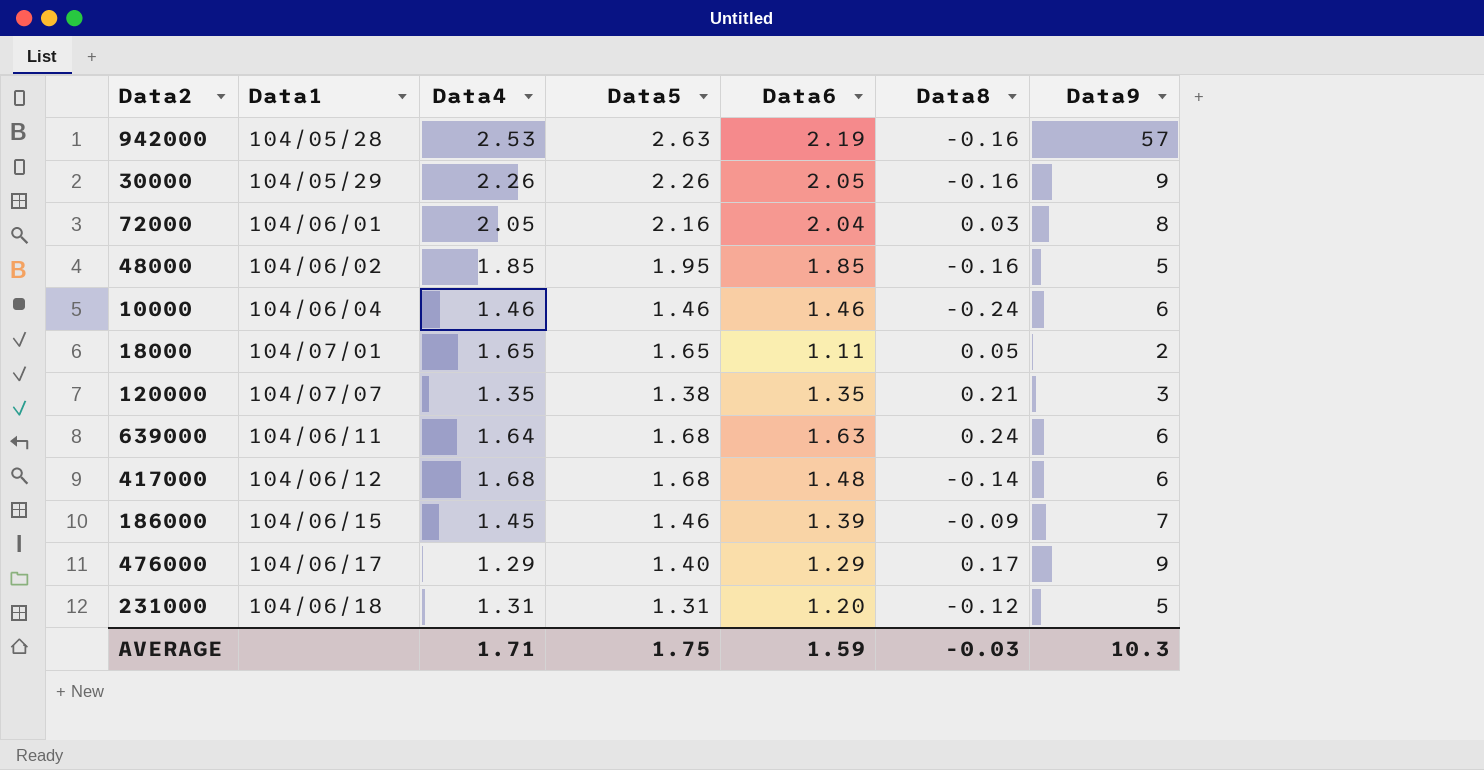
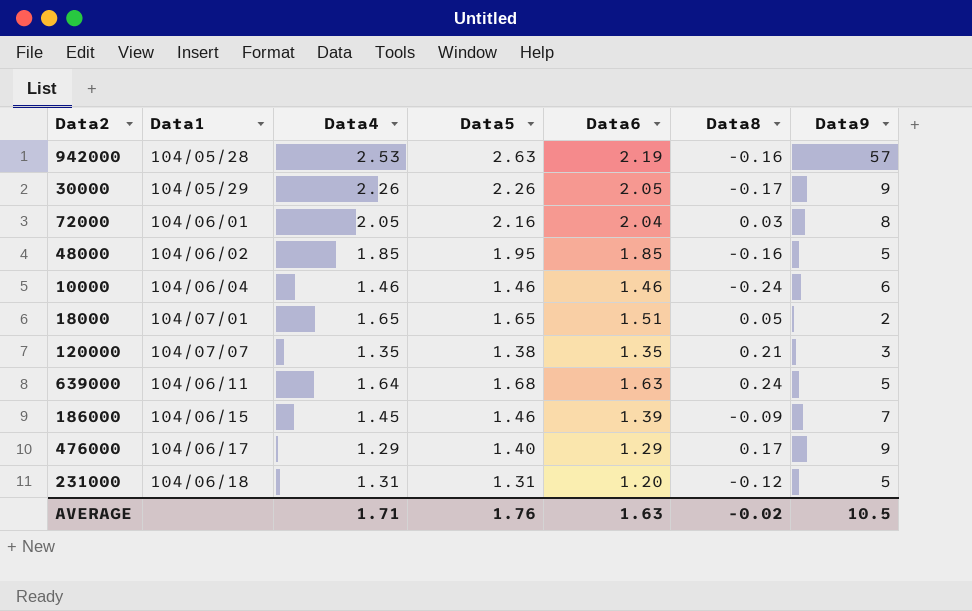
row 417000: 104/06/12 | 1.68 | 1.68 | 1.48 | -0.14 | 6 -> none
30000 | Data8: -0.16 -> -0.17
18000 | Data6: 1.11 -> 1.51
639000 | Data9: 6 -> 5
AVERAGE | Data5: 1.75 -> 1.76
AVERAGE | Data6: 1.59 -> 1.63
AVERAGE | Data8: -0.03 -> -0.02
AVERAGE | Data9: 10.3 -> 10.5

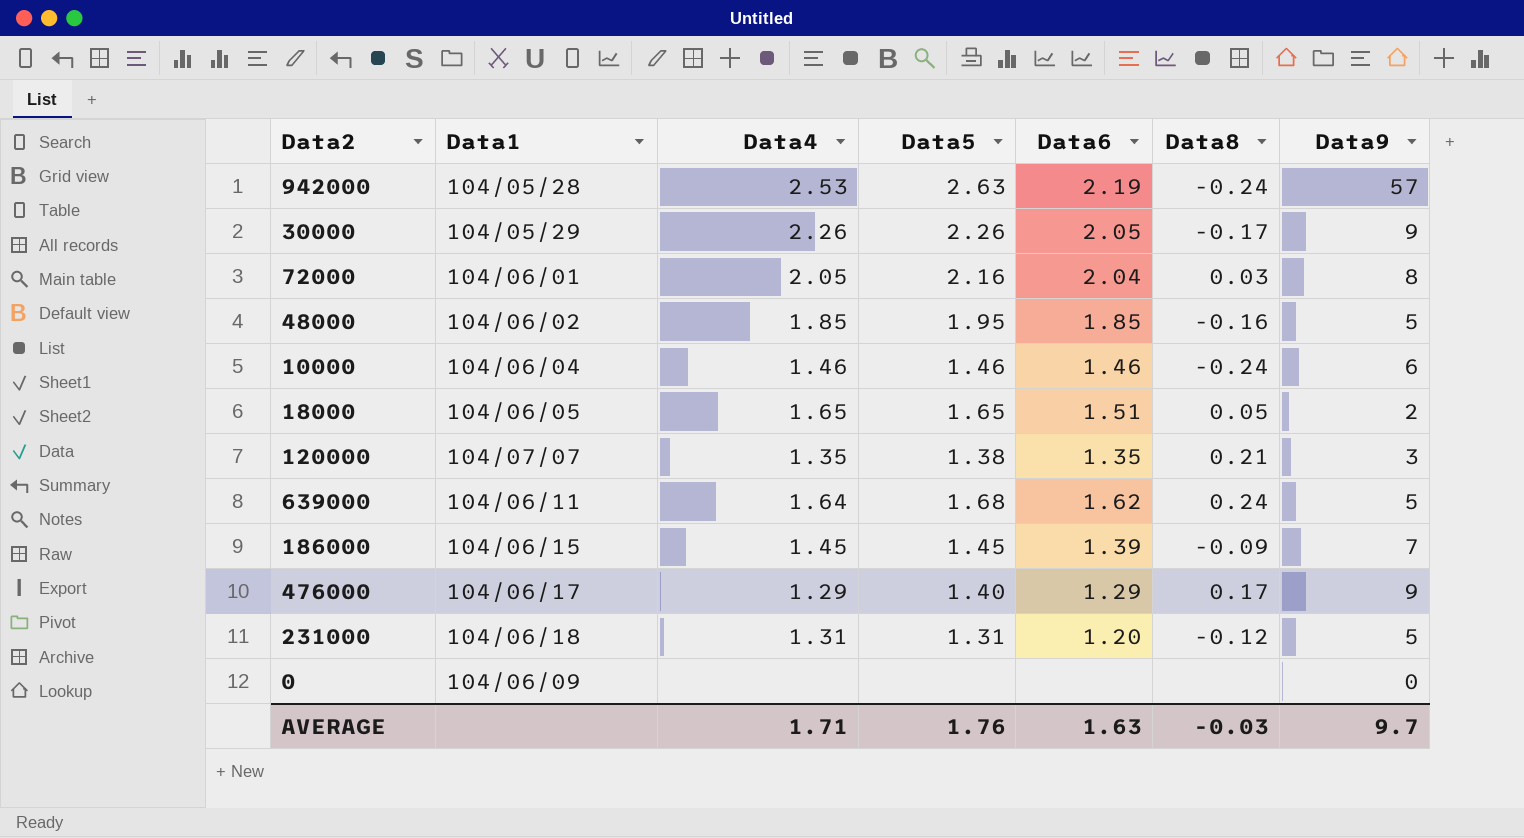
942000 | Data8: -0.16 -> -0.24
18000 | Data1: 104/07/01 -> 104/06/05
639000 | Data6: 1.63 -> 1.62
186000 | Data5: 1.46 -> 1.45
row 0: none -> 104/06/09 | none | none | none | none | 0
AVERAGE | Data8: -0.02 -> -0.03
AVERAGE | Data9: 10.5 -> 9.7

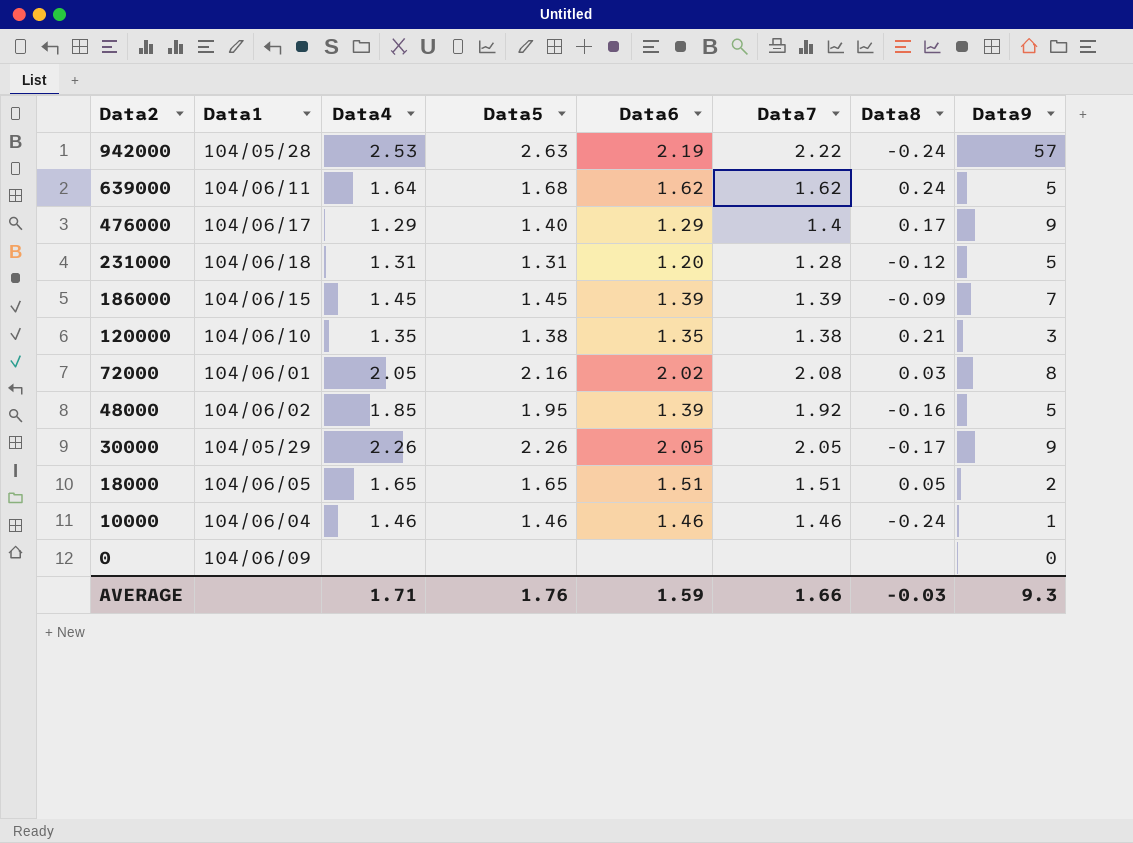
row order: none -> Data2 descending
column Data7 | position: none -> 6
120000 | Data1: 104/07/07 -> 104/06/10
72000 | Data6: 2.04 -> 2.02
48000 | Data6: 1.85 -> 1.39
10000 | Data9: 6 -> 1
AVERAGE | Data6: 1.63 -> 1.59
AVERAGE | Data9: 9.7 -> 9.3

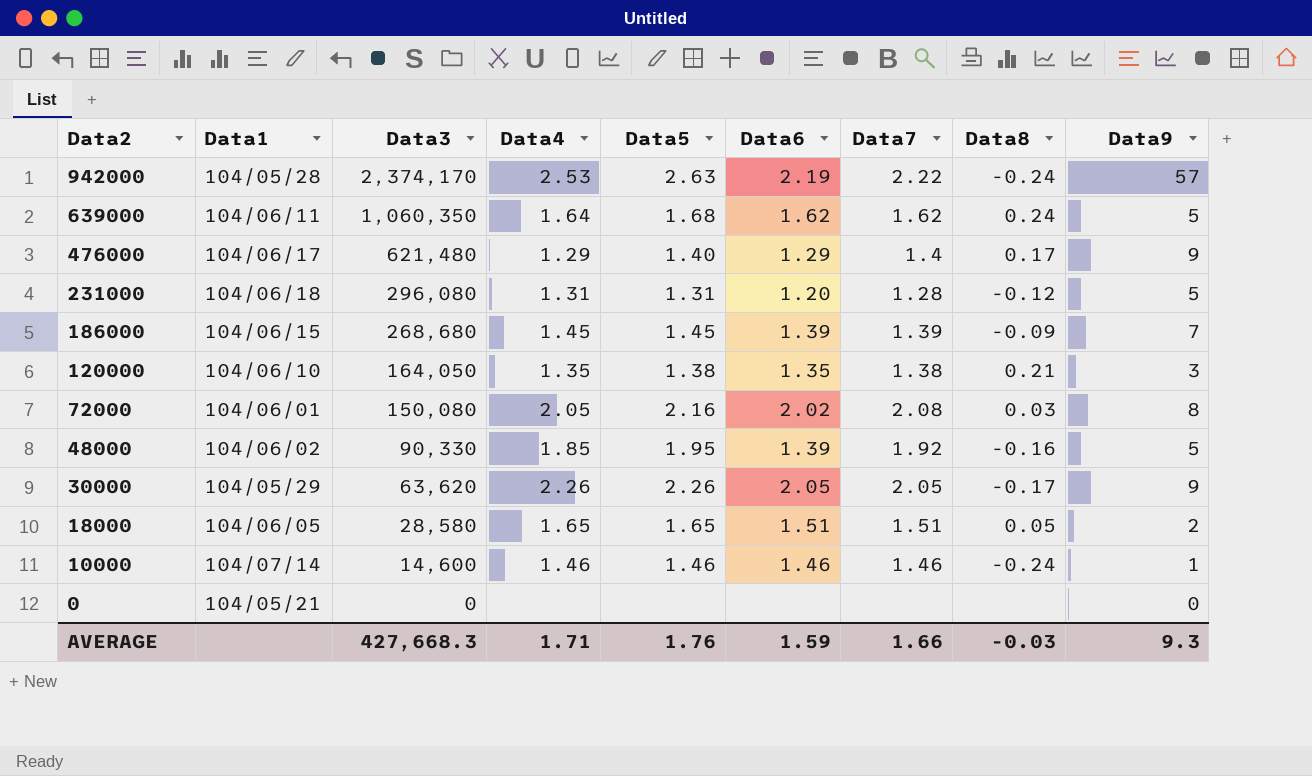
column Data3 | position: none -> 3
10000 | Data1: 104/06/04 -> 104/07/14
0 | Data1: 104/06/09 -> 104/05/21

